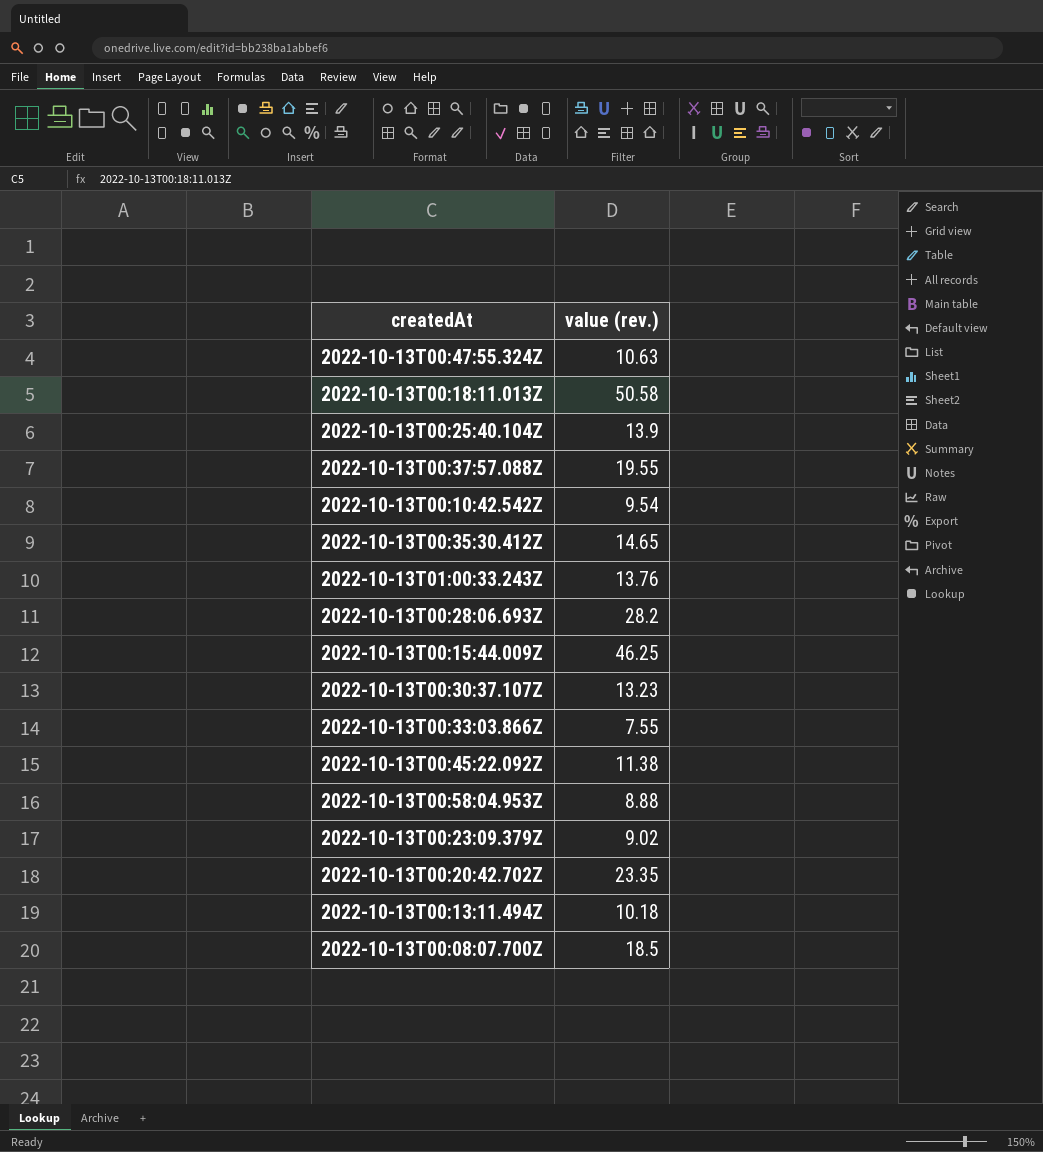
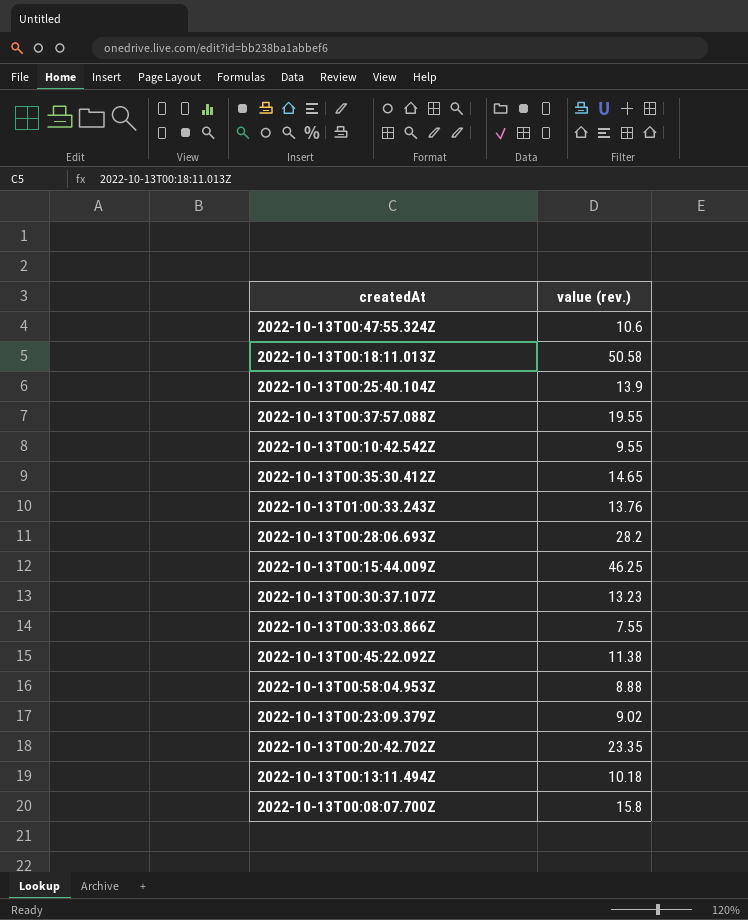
2022-10-13T00:47:55.324Z | value (rev.): 10.63 -> 10.6
2022-10-13T00:10:42.542Z | value (rev.): 9.54 -> 9.55
2022-10-13T00:08:07.700Z | value (rev.): 18.5 -> 15.8

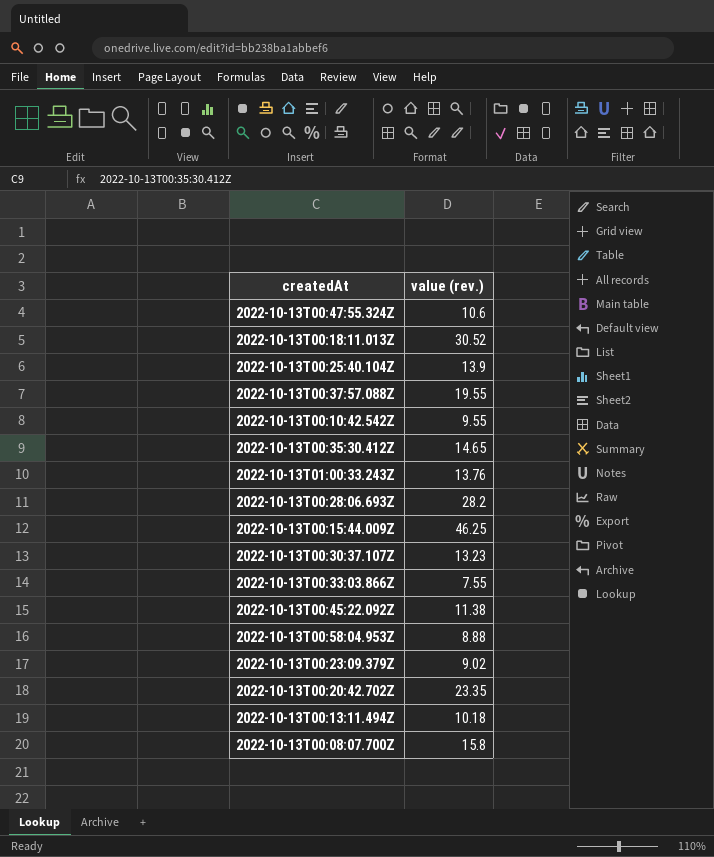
2022-10-13T00:18:11.013Z | value (rev.): 50.58 -> 30.52

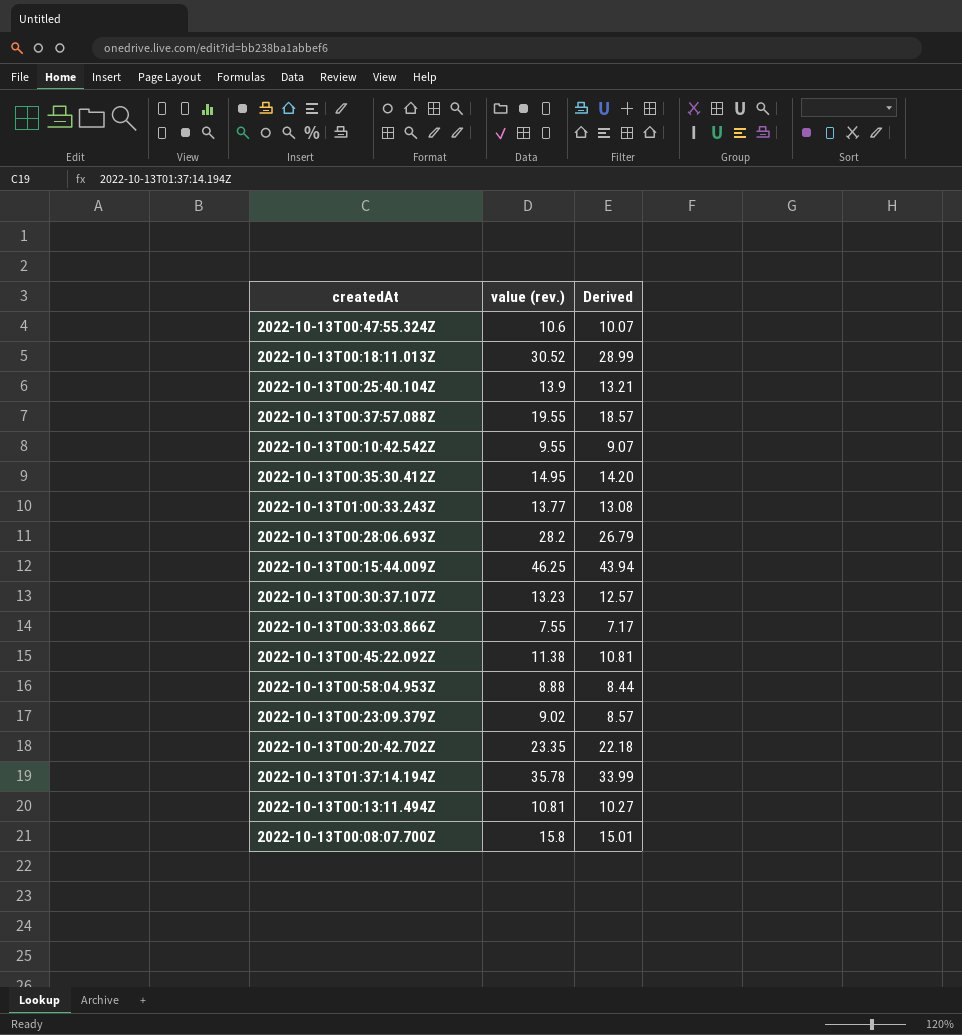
column Derived | formula: none -> [value (rev.)] * 0.95
2022-10-13T00:35:30.412Z | value (rev.): 14.65 -> 14.95
2022-10-13T01:00:33.243Z | value (rev.): 13.76 -> 13.77
row 2022-10-13T01:37:14.194Z: none -> 35.78 | 33.99
2022-10-13T00:13:11.494Z | value (rev.): 10.18 -> 10.81

